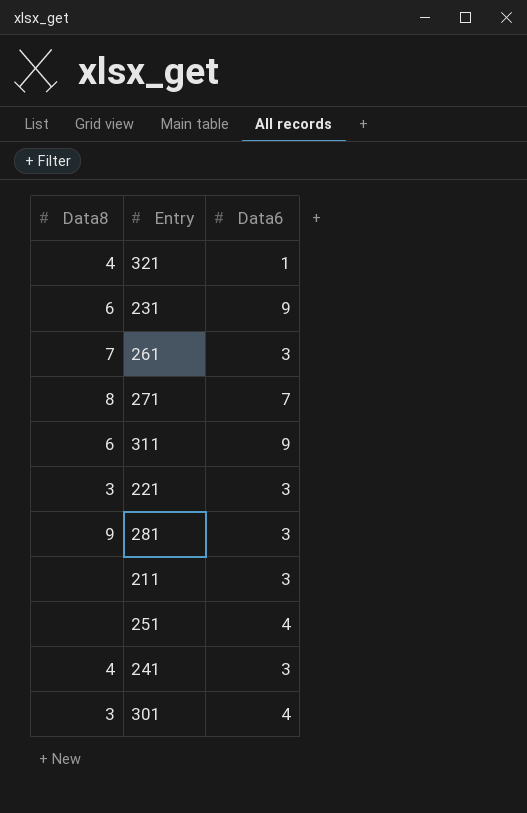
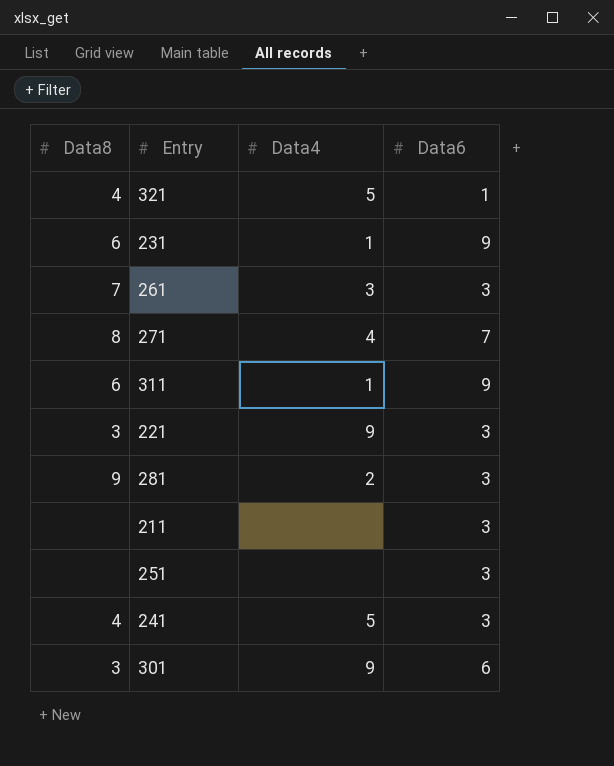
column Data4 | position: none -> 3
251 | Data6: 4 -> 3
301 | Data6: 4 -> 6

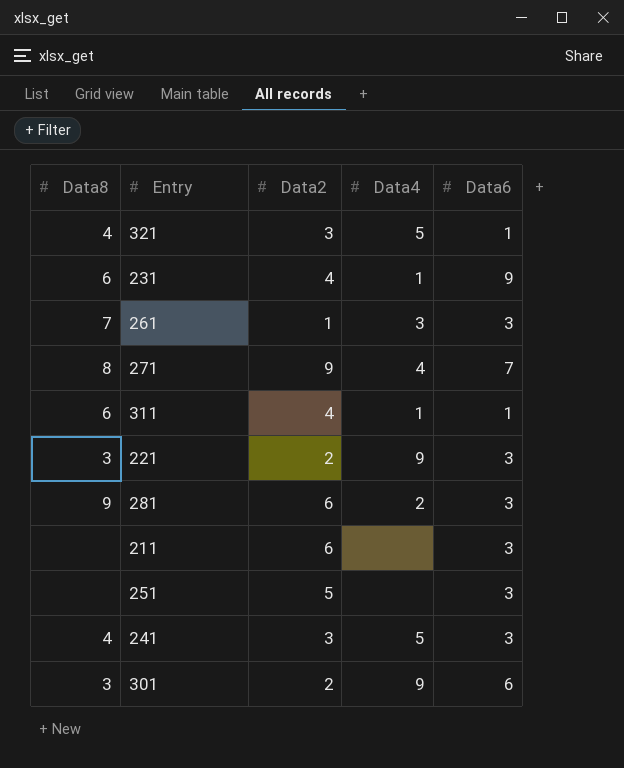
column Data2 | position: none -> 3
311 | Data6: 9 -> 1

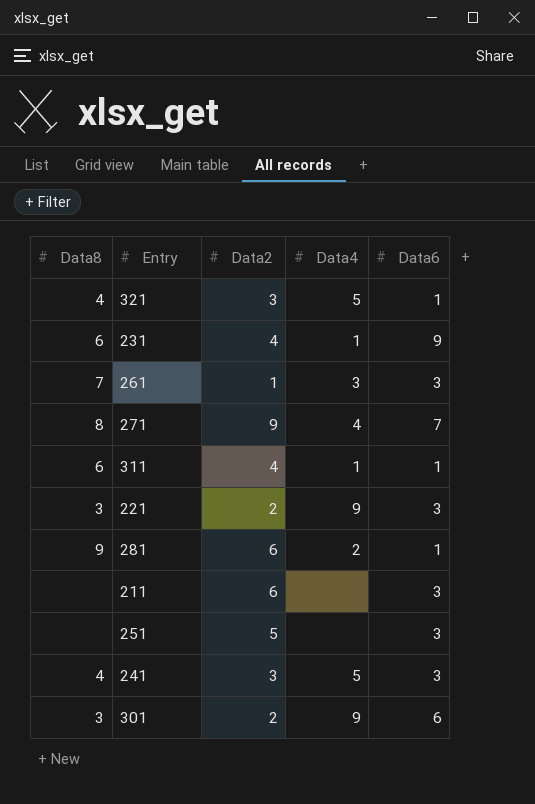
281 | Data6: 3 -> 1

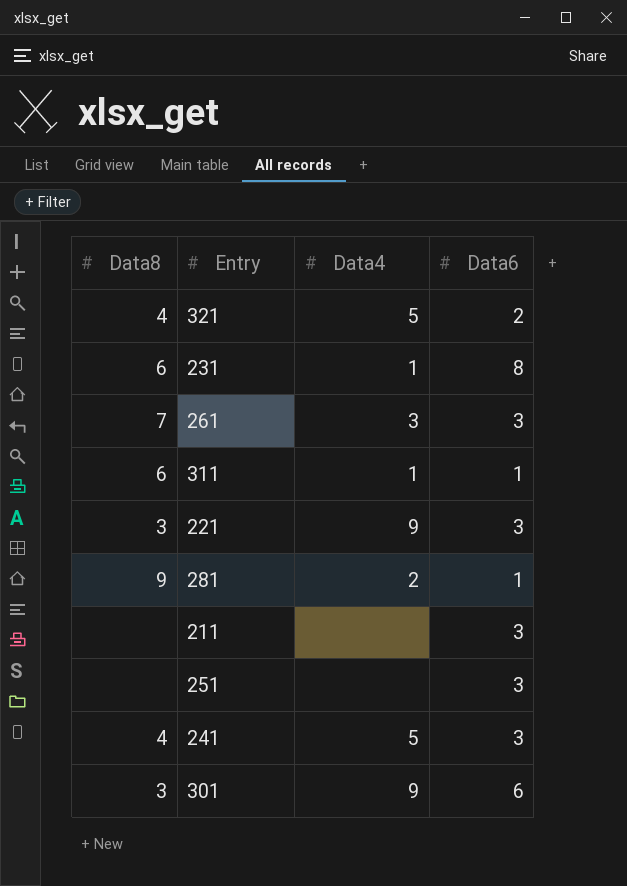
column Data2 | position: 3 -> none
row 271: 8 | 9 | 4 | 7 -> none
321 | Data6: 1 -> 2
231 | Data6: 9 -> 8

